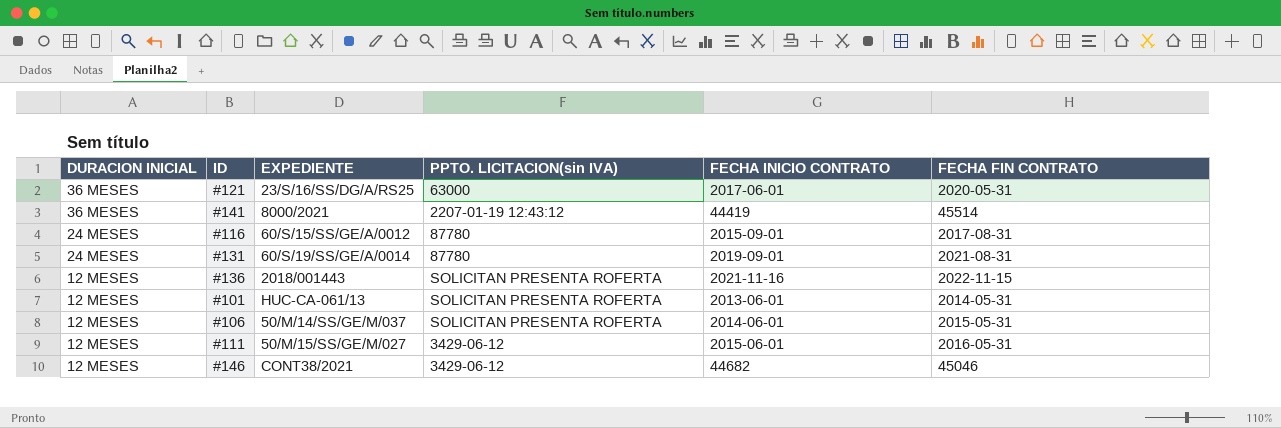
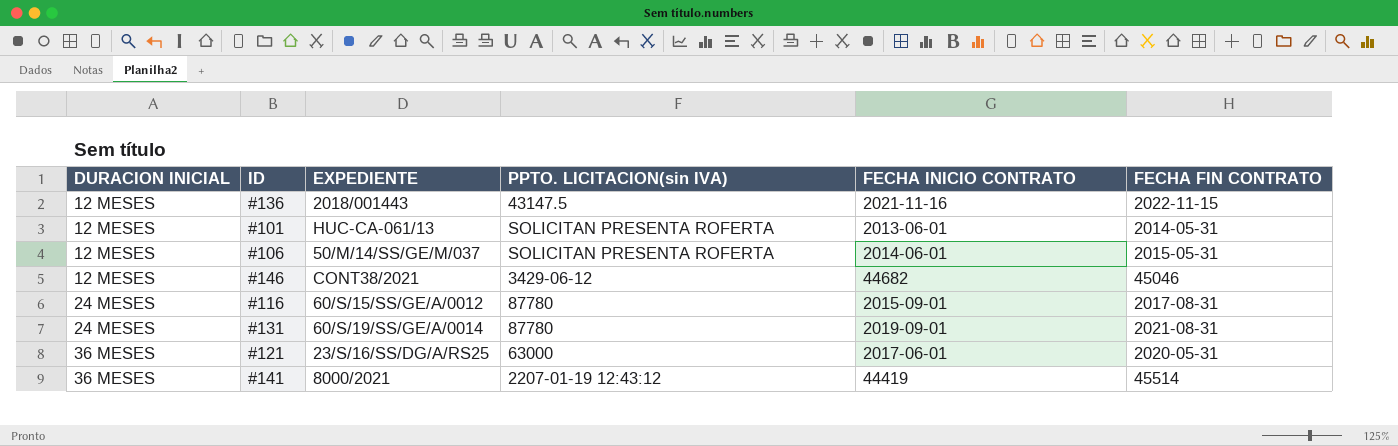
row order: DURACION INICIAL descending -> DURACION INICIAL ascending
row #111: 12 MESES | 50/M/15/SS/GE/M/027 | 3429-06-12 | 2015-06-01 | 2016-05-31 -> none
#136 | PPTO. LICITACION(sin IVA): SOLICITAN PRESENTA ROFERTA -> 43147.5

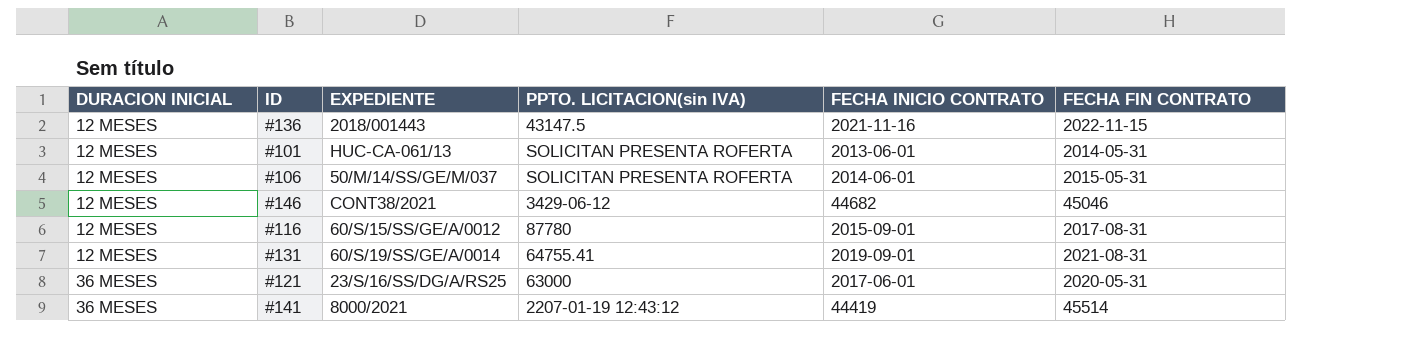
#116 | DURACION INICIAL: 24 MESES -> 12 MESES
#131 | DURACION INICIAL: 24 MESES -> 12 MESES
#131 | PPTO. LICITACION(sin IVA): 87780 -> 64755.41

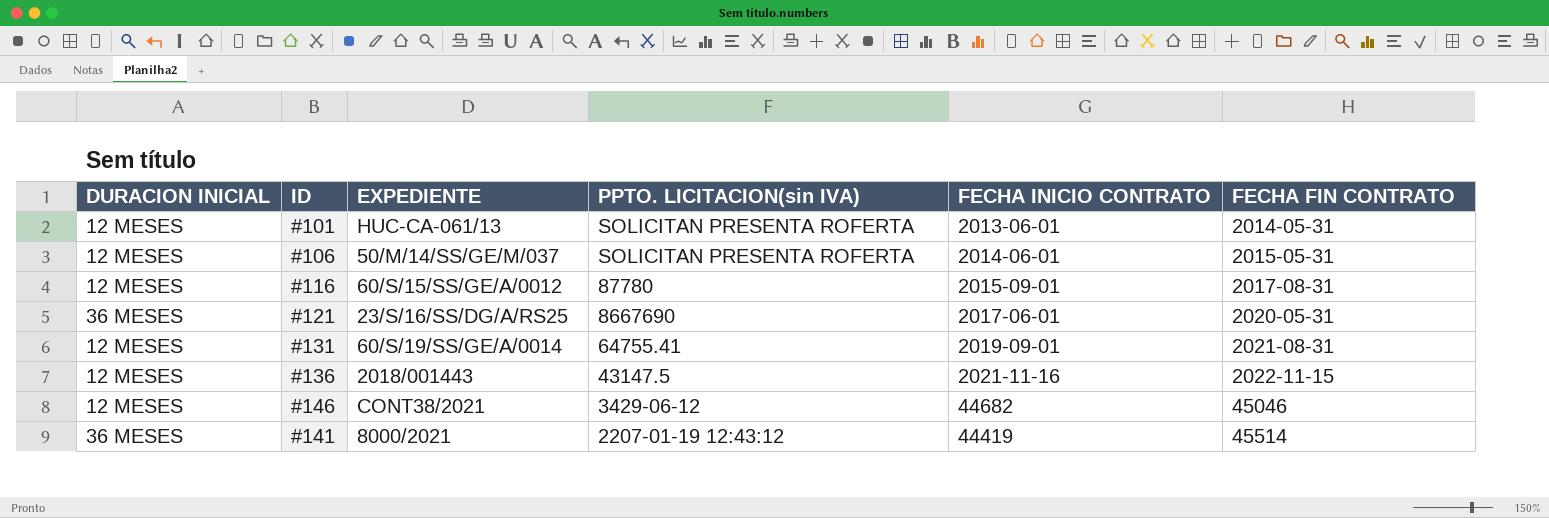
row order: DURACION INICIAL ascending -> FECHA FIN CONTRATO ascending
#121 | PPTO. LICITACION(sin IVA): 63000 -> 8667690

